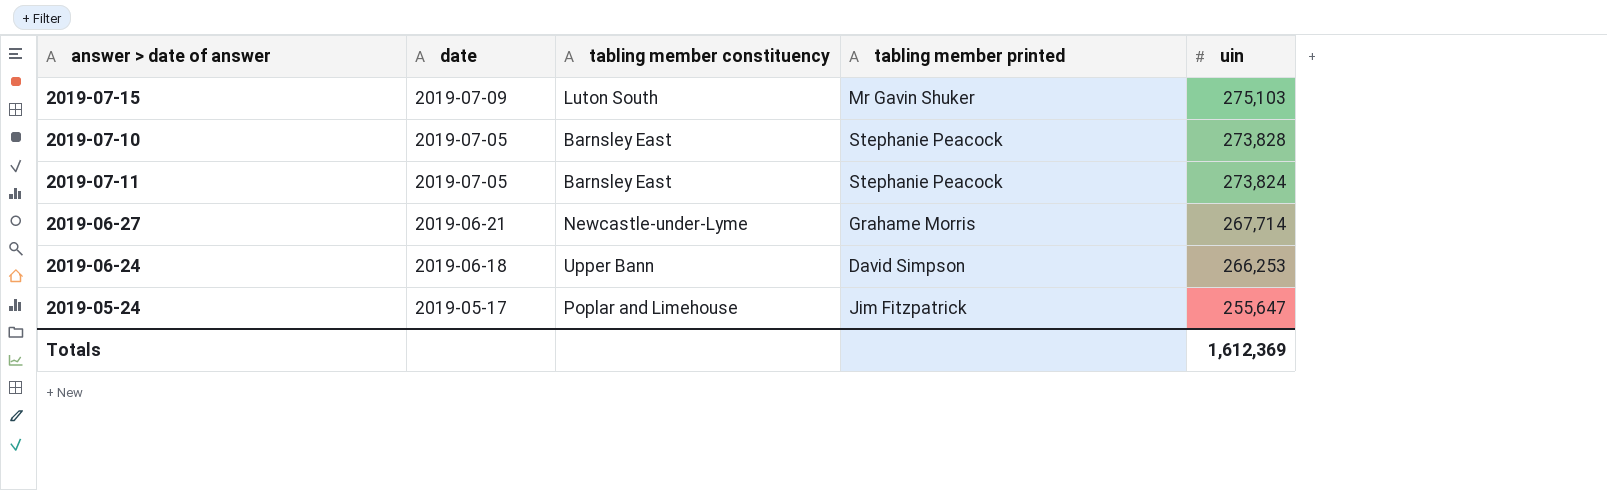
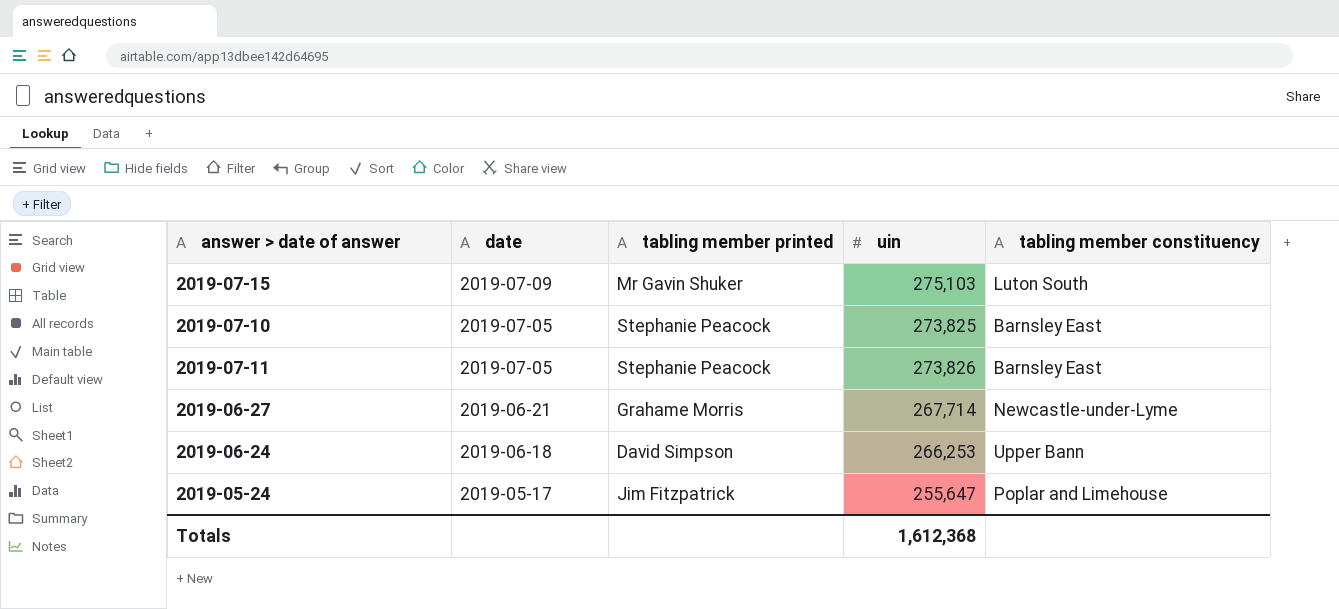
column tabling member constituency | position: 3 -> 5
2019-07-10 | uin: 273,828 -> 273,825
2019-07-11 | uin: 273,824 -> 273,826
Totals | uin: 1,612,369 -> 1,612,368

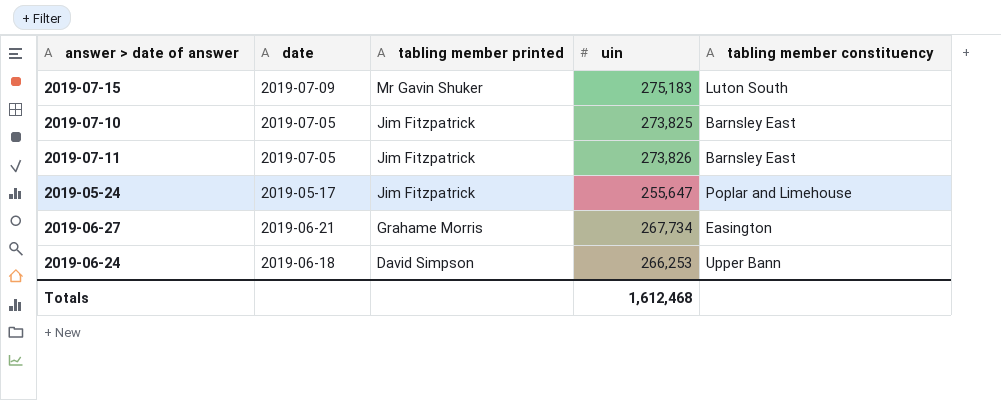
row order: date descending -> tabling member printed descending
2019-07-15 | uin: 275,103 -> 275,183
2019-07-10 | tabling member printed: Stephanie Peacock -> Jim Fitzpatrick
2019-07-11 | tabling member printed: Stephanie Peacock -> Jim Fitzpatrick
2019-06-27 | uin: 267,714 -> 267,734
2019-06-27 | tabling member constituency: Newcastle-under-Lyme -> Easington
Totals | uin: 1,612,368 -> 1,612,468

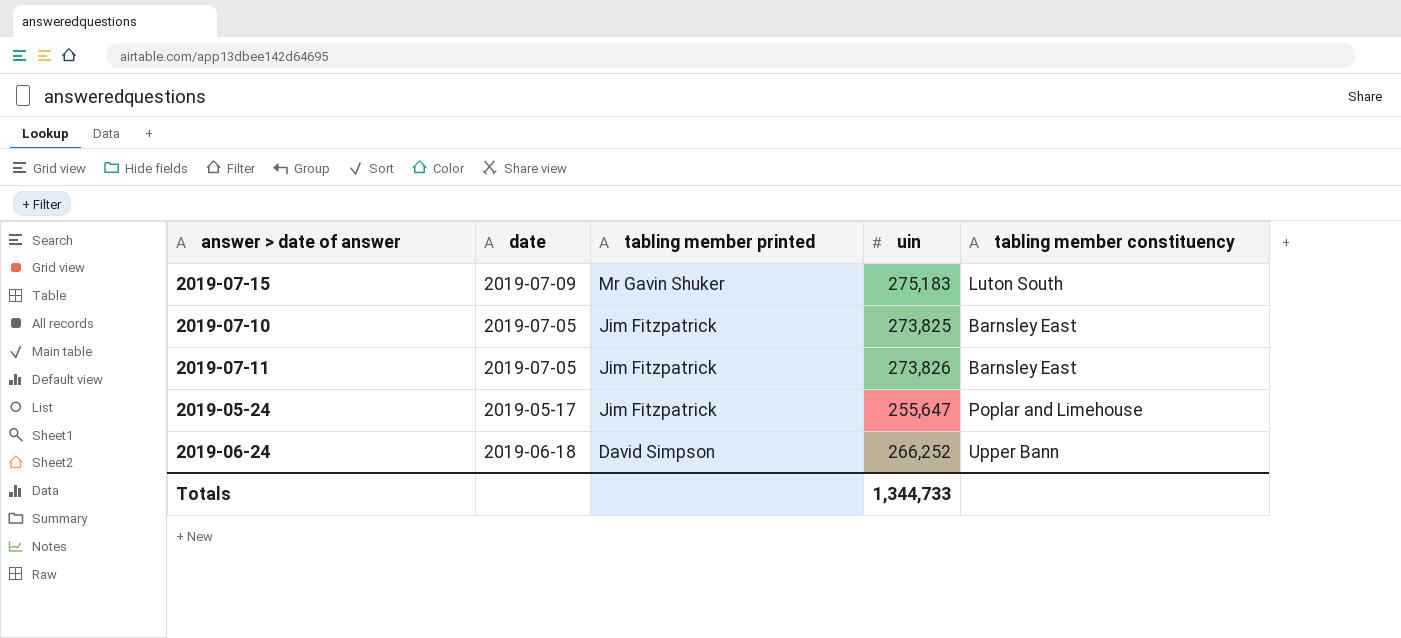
row 2019-06-27: 2019-06-21 | Grahame Morris | 267,734 | Easington -> none
2019-06-24 | uin: 266,253 -> 266,252
Totals | uin: 1,612,468 -> 1,344,733

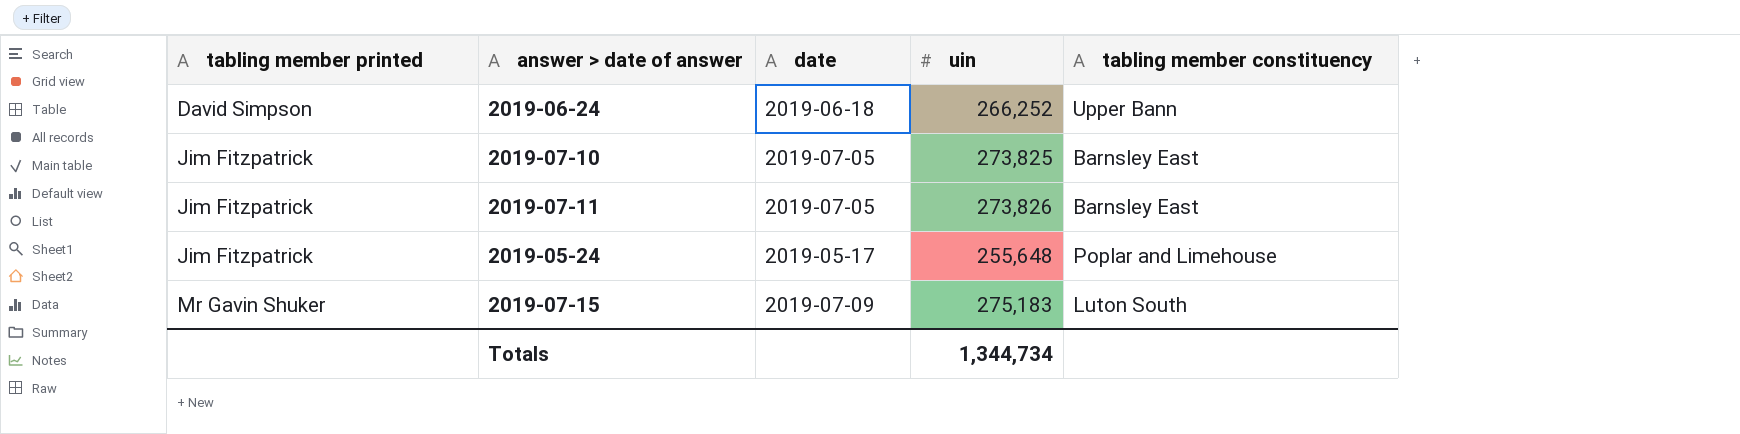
row order: tabling member printed descending -> tabling member printed ascending
column tabling member printed | position: 3 -> 1
2019-05-24 | uin: 255,647 -> 255,648
Totals | uin: 1,344,733 -> 1,344,734

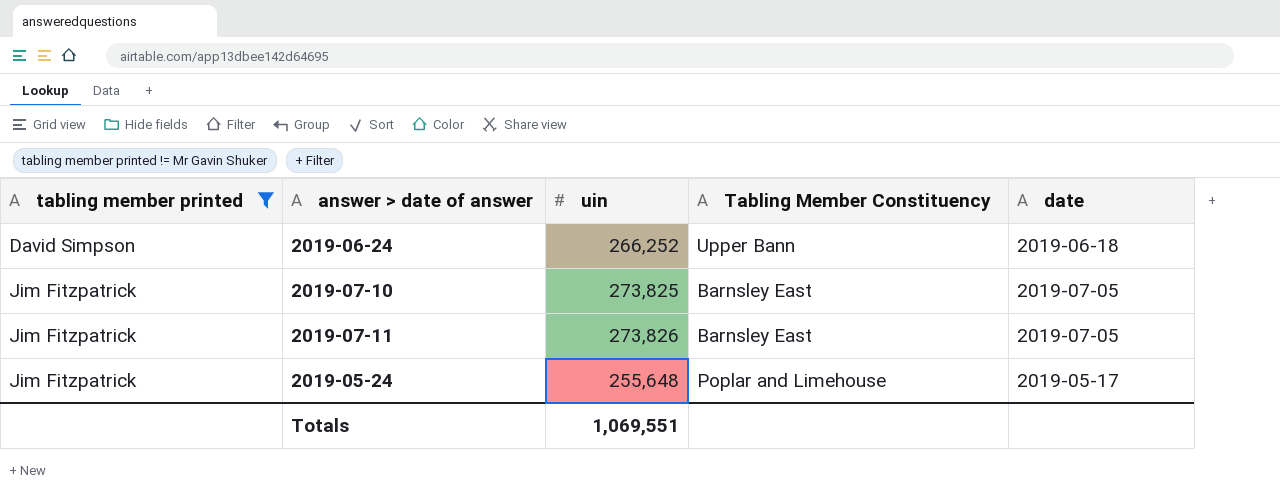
filter: none -> tabling member printed != Mr Gavin Shuker
column name: tabling member constituency -> Tabling Member Constituency
column date | position: 3 -> 5
Totals | uin: 1,344,734 -> 1,069,551

